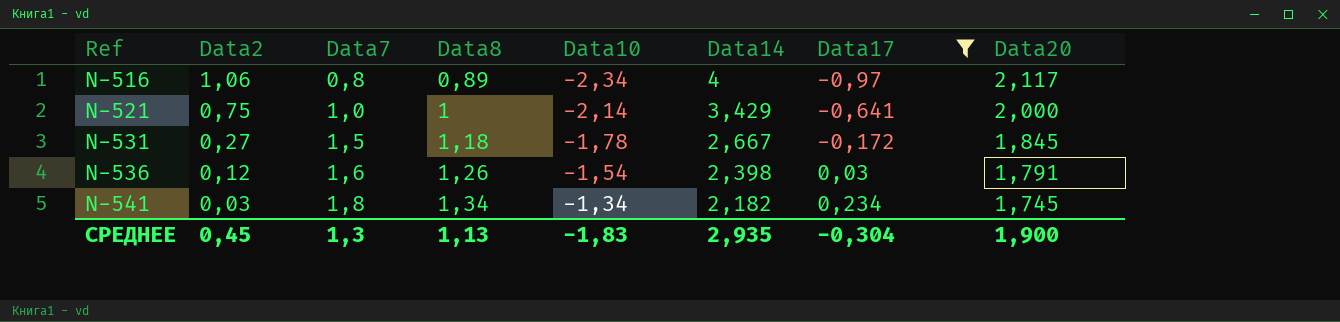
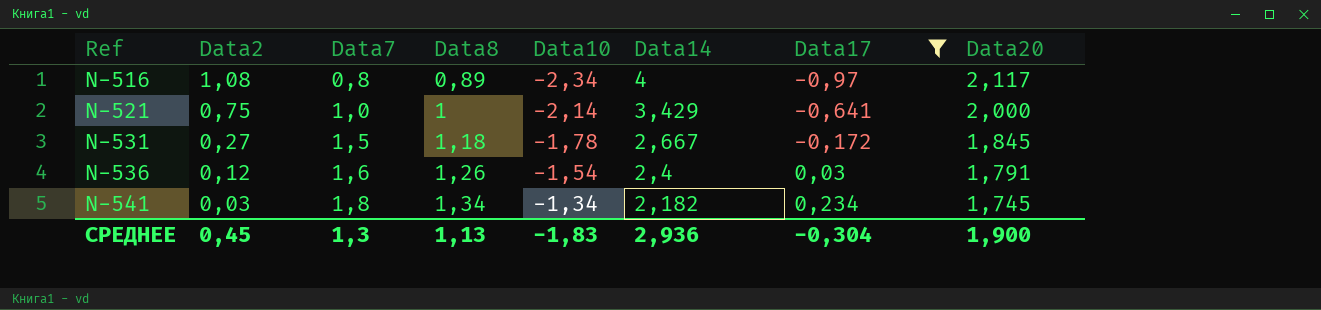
N-516 | Data2: 1,06 -> 1,08
N-536 | Data14: 2,398 -> 2,4
СРЕДНЕЕ | Data14: 2,935 -> 2,936

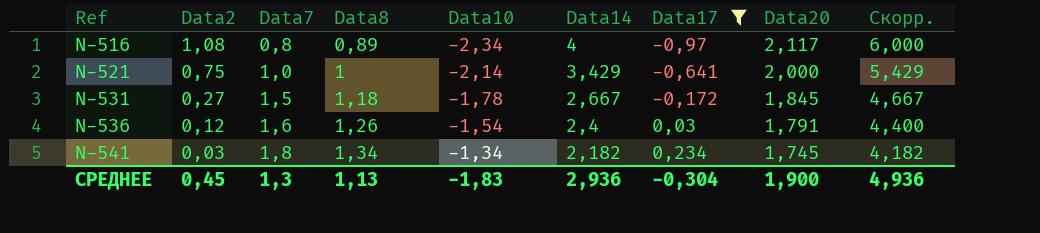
column Скорр. | formula: none -> [Data14] + 2

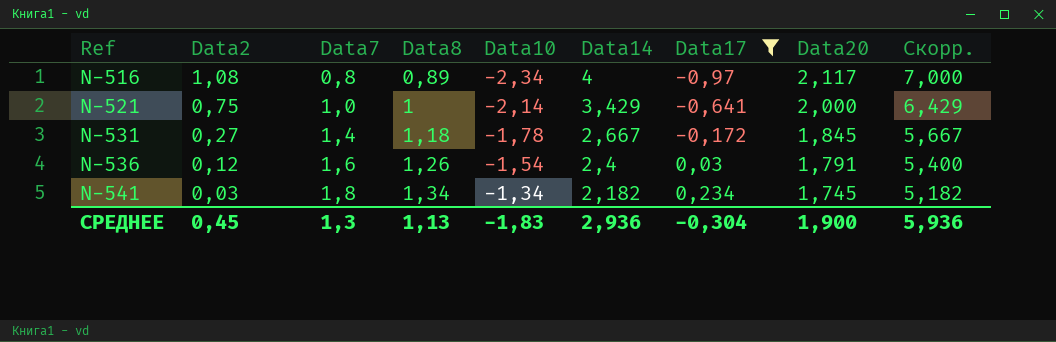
column Скорр. | formula: [Data14] + 2 -> [Data14] + 3
N-531 | Data7: 1,5 -> 1,4
СРЕДНЕЕ | Скорр.: 4,936 -> 5,936

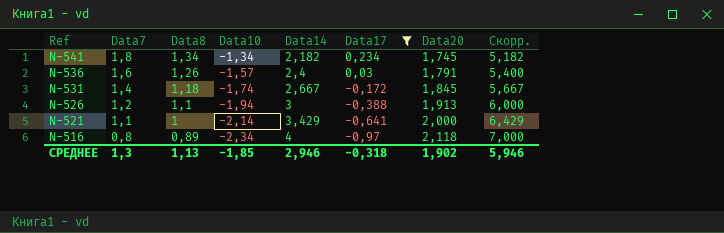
row order: Ref ascending -> Ref descending
column Data2 | position: 2 -> none
N-536 | Data10: -1,54 -> -1,57
N-531 | Data10: -1,78 -> -1,74
row N-526: none -> 1,2 | 1,1 | -1,94 | 3 | -0,388 | 1,913 | 6,000
N-521 | Data7: 1,0 -> 1,1
N-516 | Data20: 2,117 -> 2,118
СРЕДНЕЕ | Data10: -1,83 -> -1,85
СРЕДНЕЕ | Data14: 2,936 -> 2,946
СРЕДНЕЕ | Data17: -0,304 -> -0,318
СРЕДНЕЕ | Data20: 1,900 -> 1,902
СРЕДНЕЕ | Скорр.: 5,936 -> 5,946

